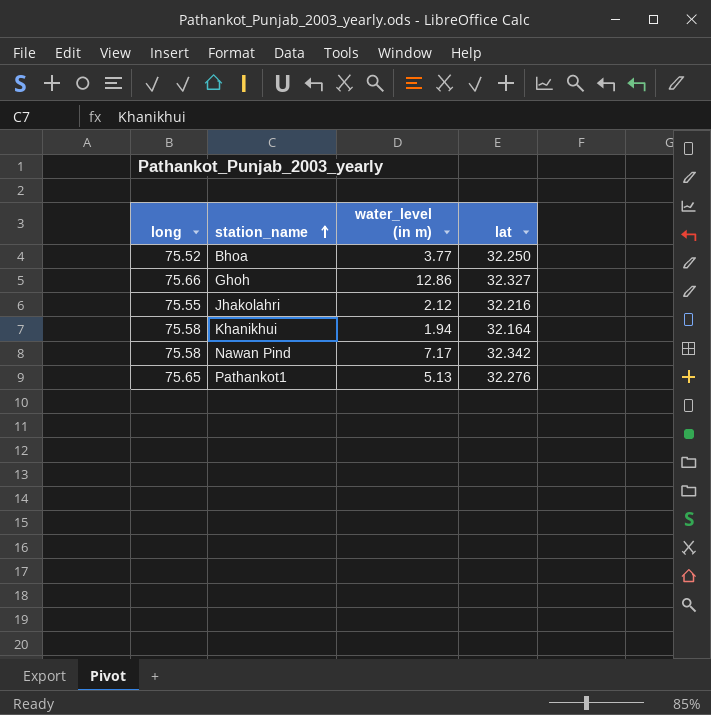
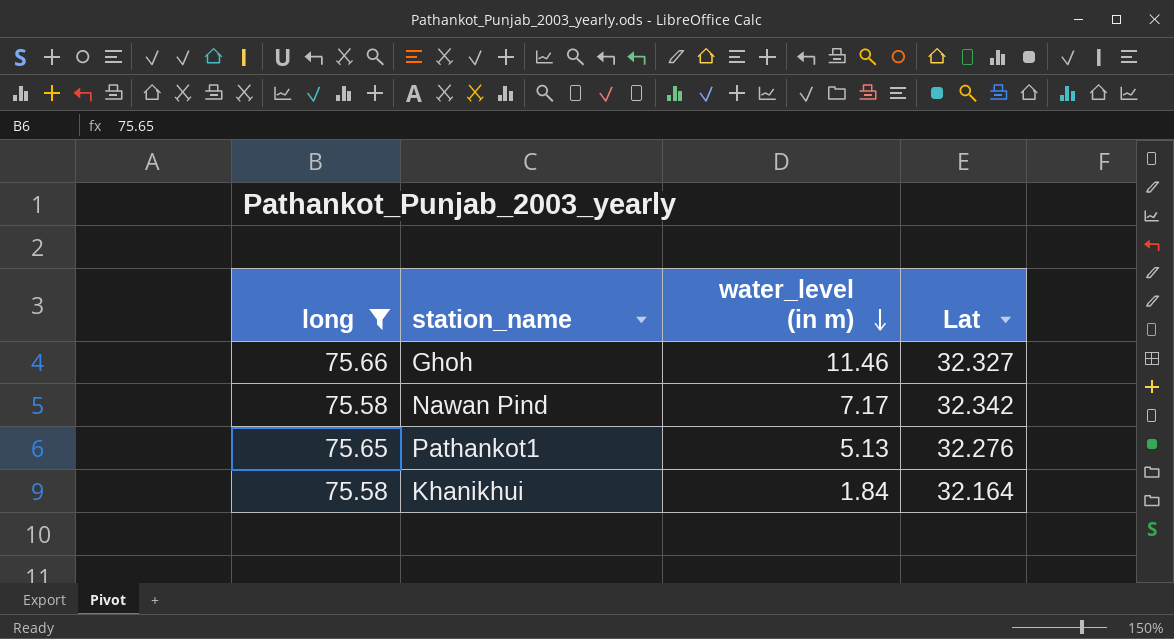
filter: none -> long >= 75.58
row order: station_name ascending -> water_level (in m) descending
column name: lat -> Lat
Ghoh | water_level (in m): 12.86 -> 11.46
Khanikhui | water_level (in m): 1.94 -> 1.84

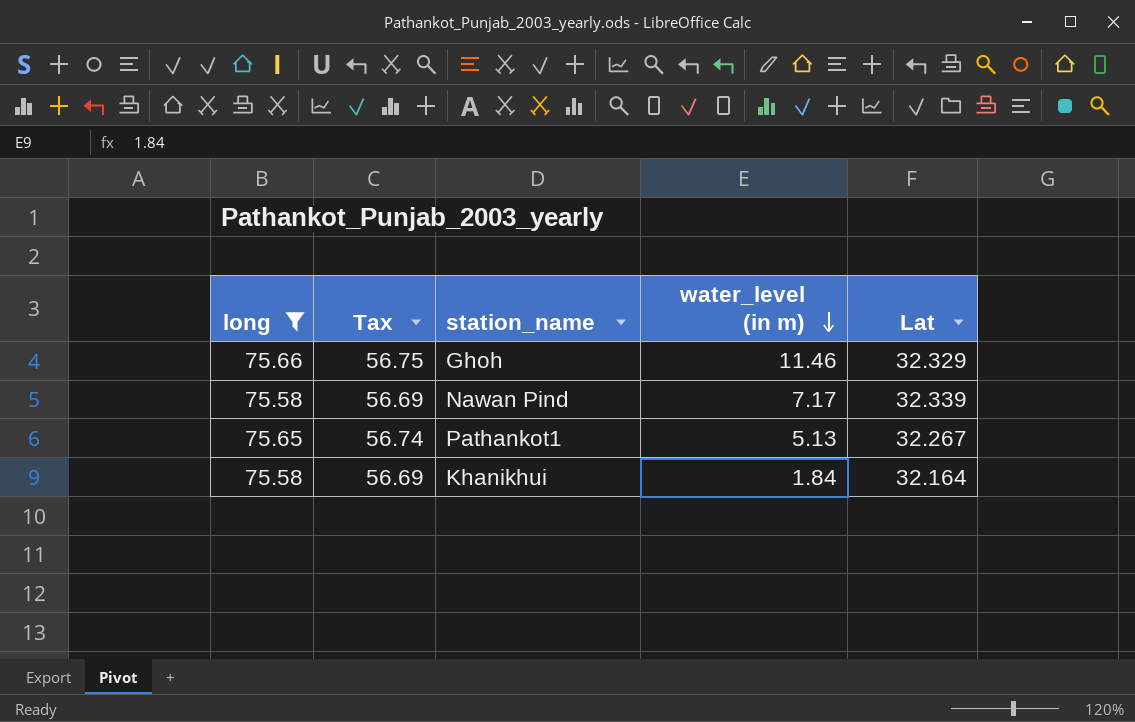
column Tax | formula: none -> [long] * 0.75
Ghoh | Lat: 32.327 -> 32.329
Nawan Pind | Lat: 32.342 -> 32.339
Pathankot1 | Lat: 32.276 -> 32.267

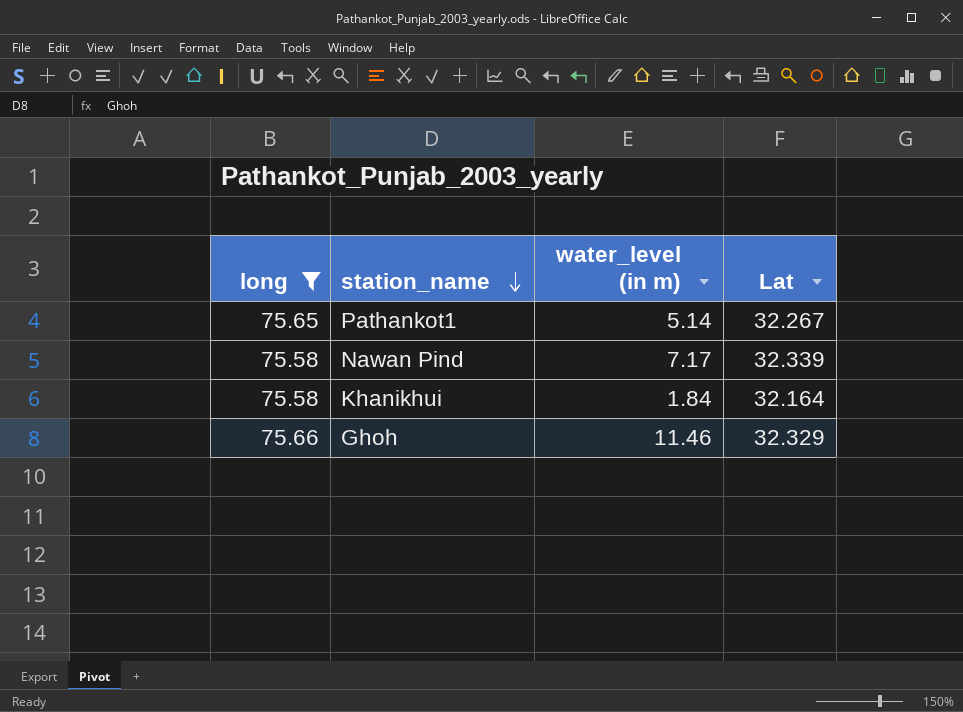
row order: water_level (in m) descending -> station_name descending
column Tax | formula: [long] * 0.75 -> none
Pathankot1 | water_level (in m): 5.13 -> 5.14

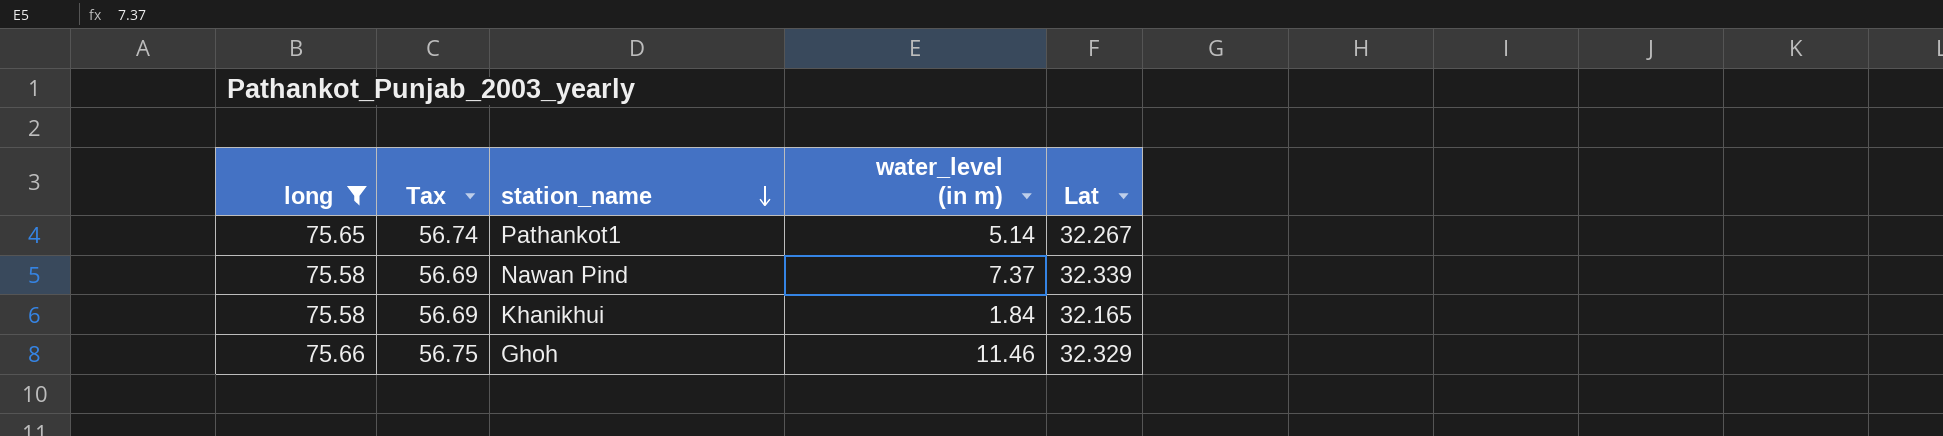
column Tax | formula: none -> [long] * 0.75
Nawan Pind | water_level (in m): 7.17 -> 7.37
Khanikhui | Lat: 32.164 -> 32.165

